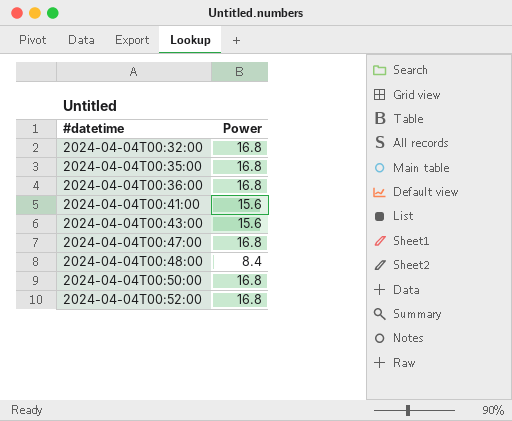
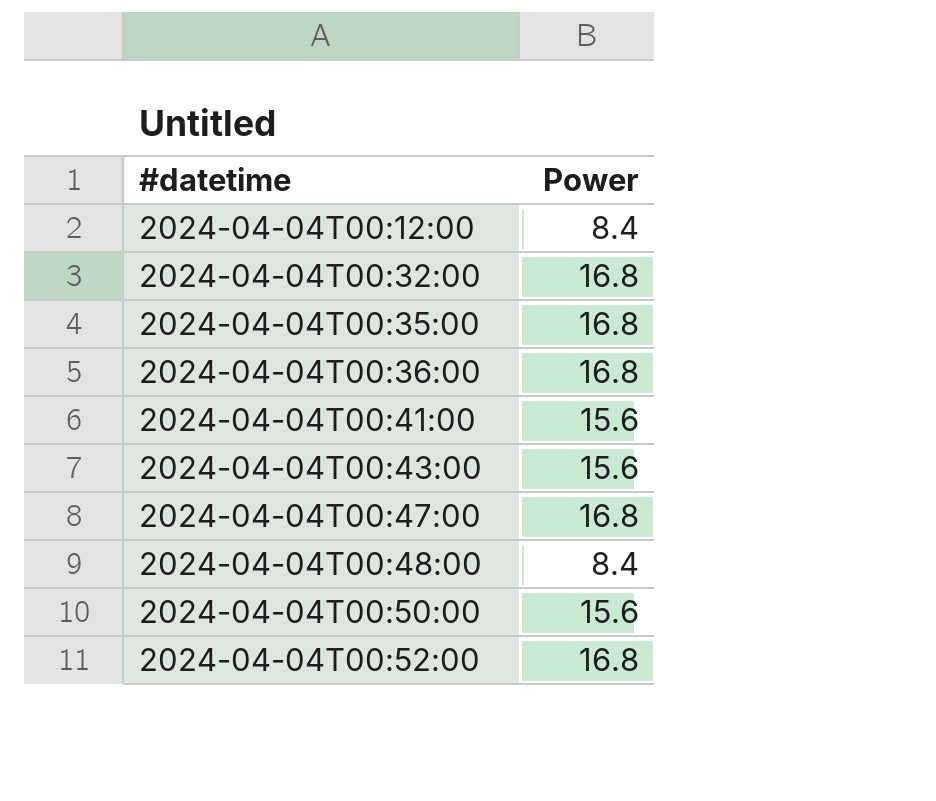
row 2024-04-04T00:12:00: none -> 8.4
2024-04-04T00:50:00 | Power: 16.8 -> 15.6

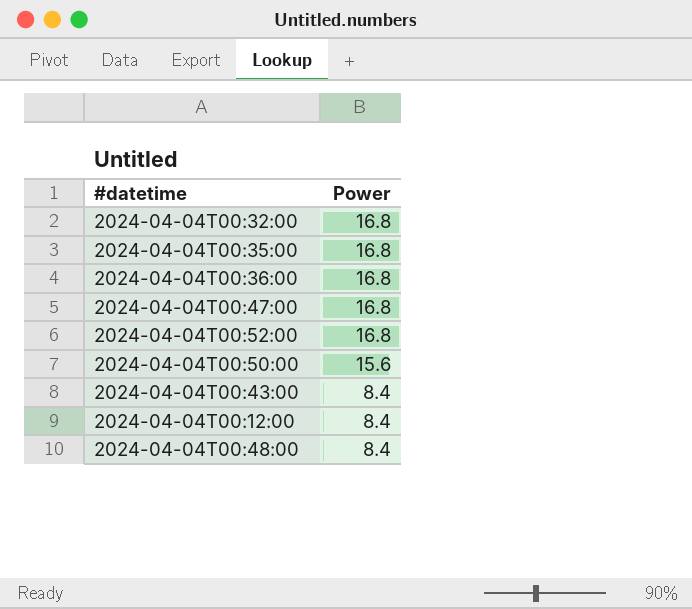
row order: #datetime ascending -> Power descending
row 2024-04-04T00:41:00: 15.6 -> none
2024-04-04T00:43:00 | Power: 15.6 -> 8.4

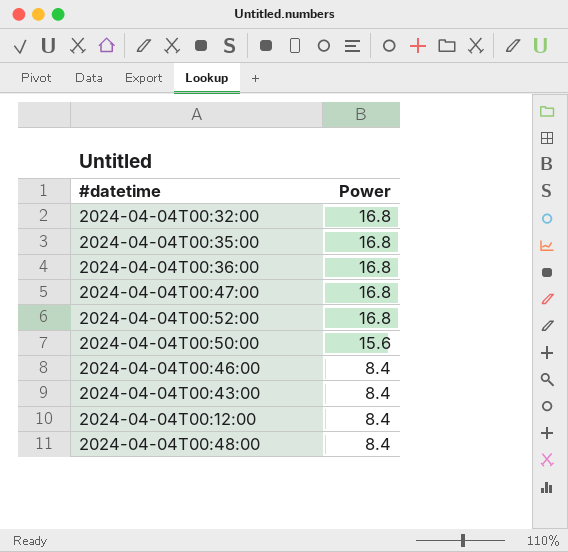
row 2024-04-04T00:46:00: none -> 8.4

